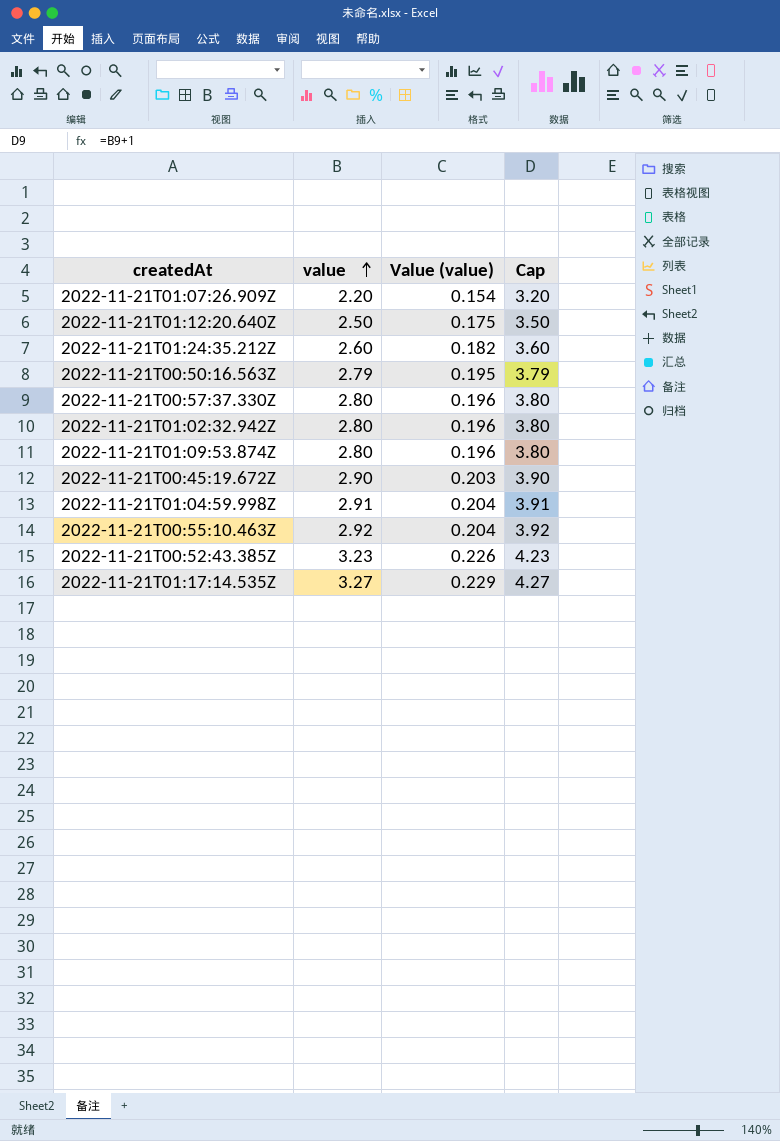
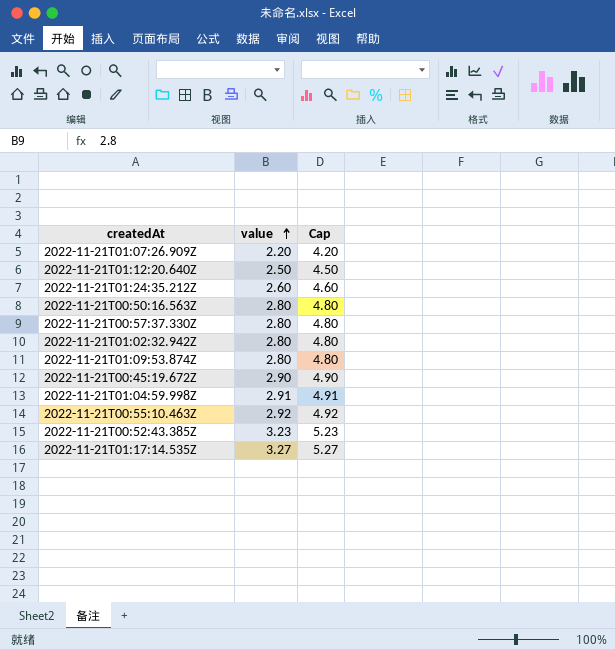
column Value (value) | formula: [value] * 0.07 -> none
column Cap | formula: [value] + 1 -> [value] + 2
2022-11-21T00:50:16.563Z | value: 2.79 -> 2.80

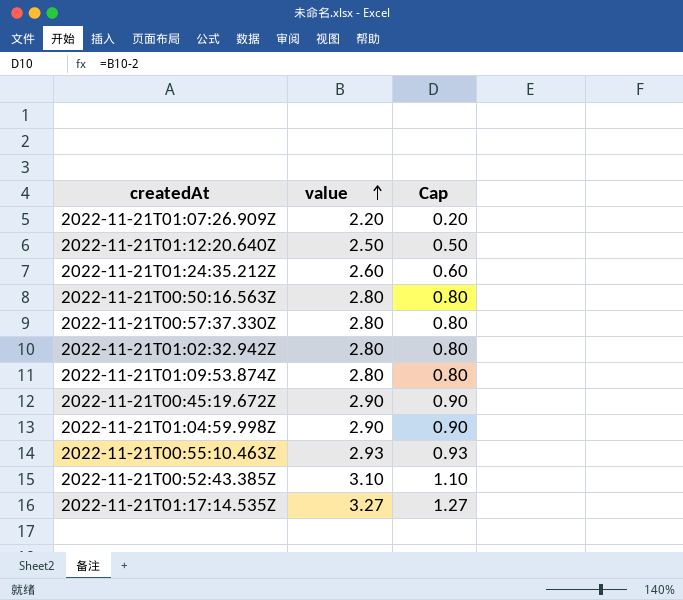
column Cap | formula: [value] + 2 -> [value] - 2
2022-11-21T01:04:59.998Z | value: 2.91 -> 2.90
2022-11-21T00:55:10.463Z | value: 2.92 -> 2.93
2022-11-21T00:52:43.385Z | value: 3.23 -> 3.10

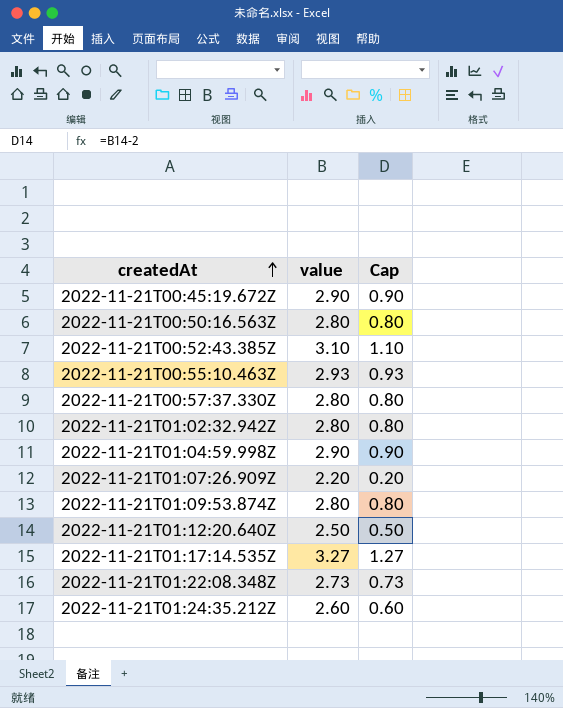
row order: value ascending -> createdAt ascending
row 2022-11-21T01:22:08.348Z: none -> 2.73 | 0.73

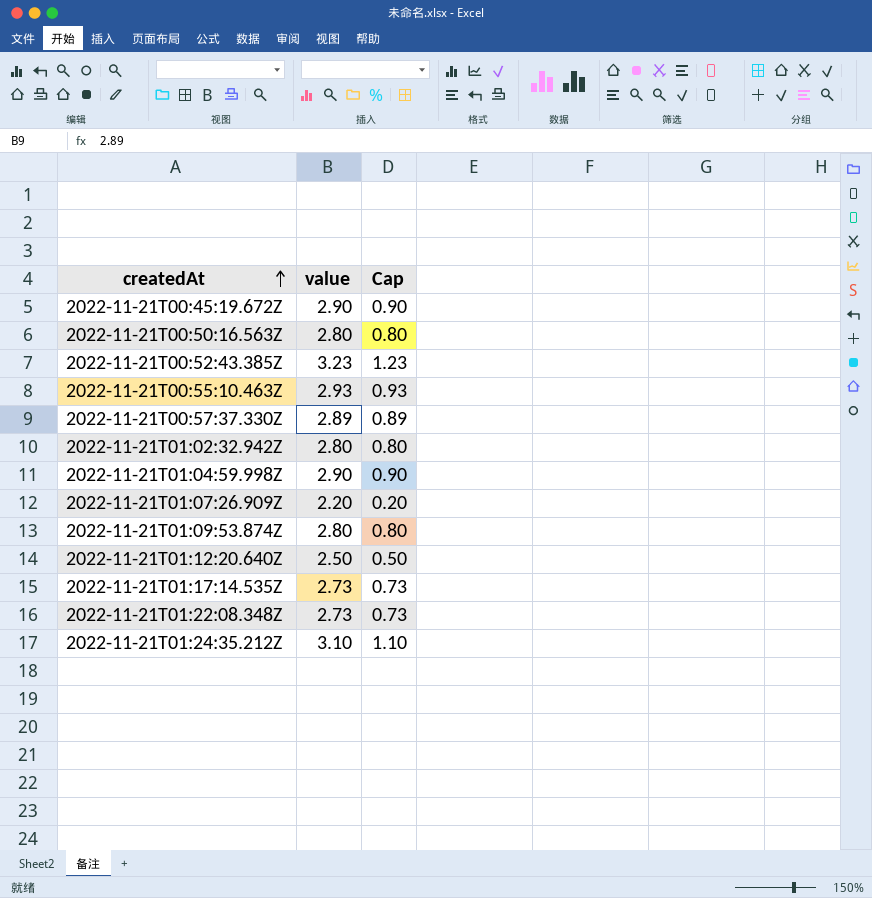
2022-11-21T00:52:43.385Z | value: 3.10 -> 3.23
2022-11-21T00:52:43.385Z | Cap: 1.10 -> 1.23
2022-11-21T00:57:37.330Z | value: 2.80 -> 2.89
2022-11-21T00:57:37.330Z | Cap: 0.80 -> 0.89
2022-11-21T01:17:14.535Z | value: 3.27 -> 2.73
2022-11-21T01:17:14.535Z | Cap: 1.27 -> 0.73
2022-11-21T01:24:35.212Z | value: 2.60 -> 3.10
2022-11-21T01:24:35.212Z | Cap: 0.60 -> 1.10

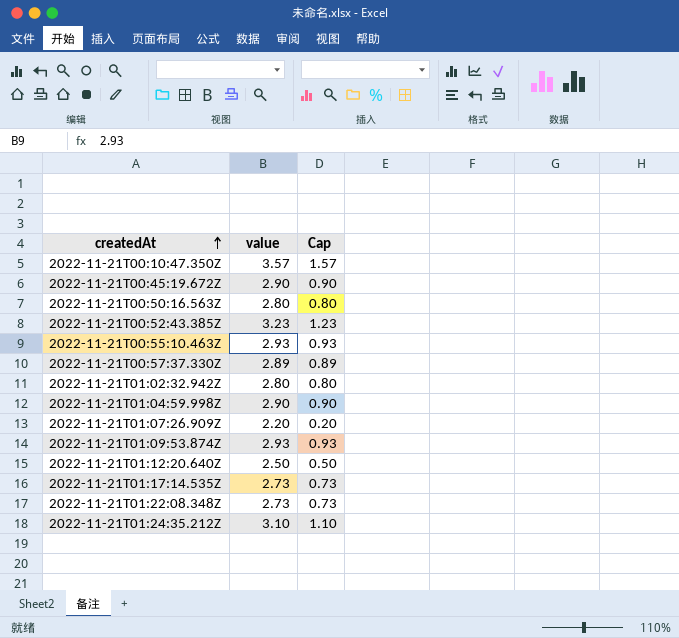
row 2022-11-21T00:10:47.350Z: none -> 3.57 | 1.57
2022-11-21T01:09:53.874Z | value: 2.80 -> 2.93
2022-11-21T01:09:53.874Z | Cap: 0.80 -> 0.93

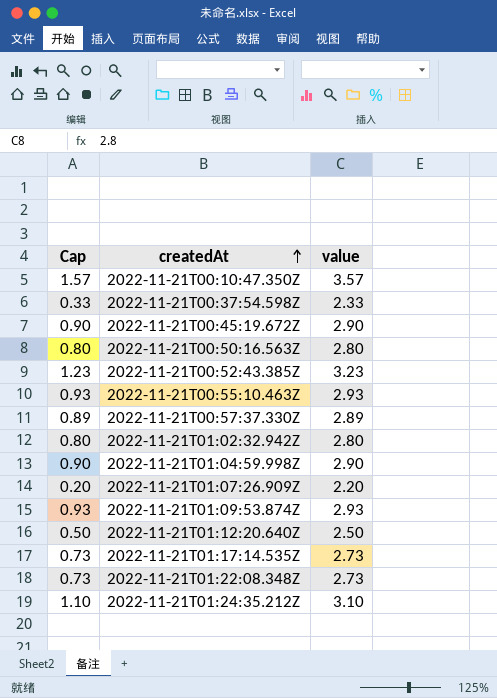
column Cap | position: 3 -> 1
row 2022-11-21T00:37:54.598Z: none -> 0.33 | 2.33

